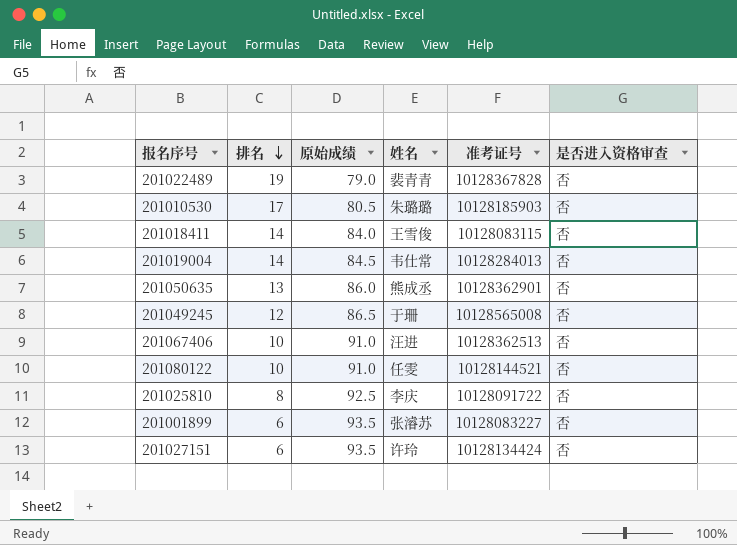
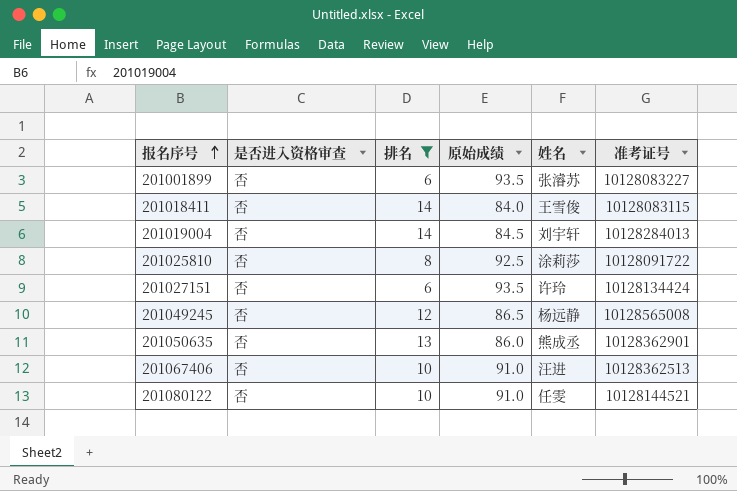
filter: none -> 排名 <= 14
row order: 排名 descending -> 报名序号 ascending
column 是否进入资格审查 | position: 6 -> 2
201019004 | 姓名: 韦仕常 -> 刘宇轩
201025810 | 姓名: 李庆 -> 涂莉莎
201049245 | 姓名: 于珊 -> 杨远静

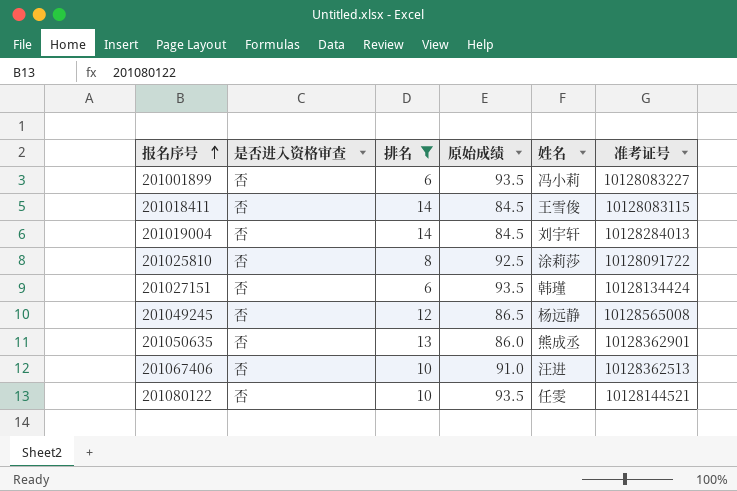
201001899 | 姓名: 张濬苏 -> 冯小莉
201018411 | 原始成绩: 84.0 -> 84.5
201027151 | 姓名: 许玲 -> 韩瑾
201080122 | 原始成绩: 91.0 -> 93.5

